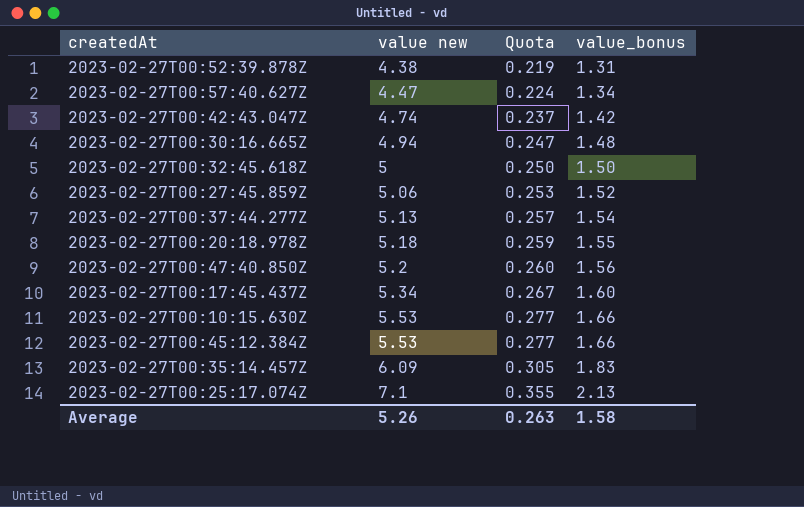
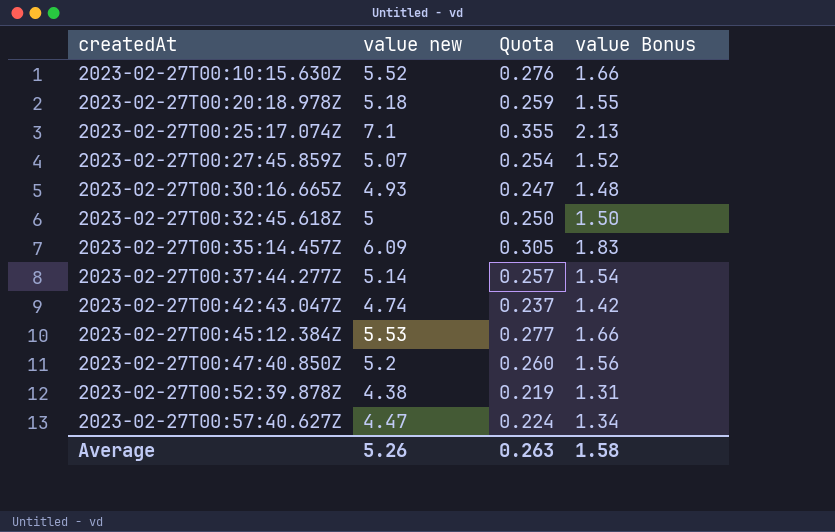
row order: value new ascending -> createdAt ascending
column name: value_bonus -> value Bonus
row 2023-02-27T00:17:45.437Z: 5.34 | 0.267 | 1.60 -> none
2023-02-27T00:10:15.630Z | value new: 5.53 -> 5.52
2023-02-27T00:10:15.630Z | Quota: 0.277 -> 0.276
2023-02-27T00:27:45.859Z | value new: 5.06 -> 5.07
2023-02-27T00:27:45.859Z | Quota: 0.253 -> 0.254
2023-02-27T00:30:16.665Z | value new: 4.94 -> 4.93
2023-02-27T00:37:44.277Z | value new: 5.13 -> 5.14

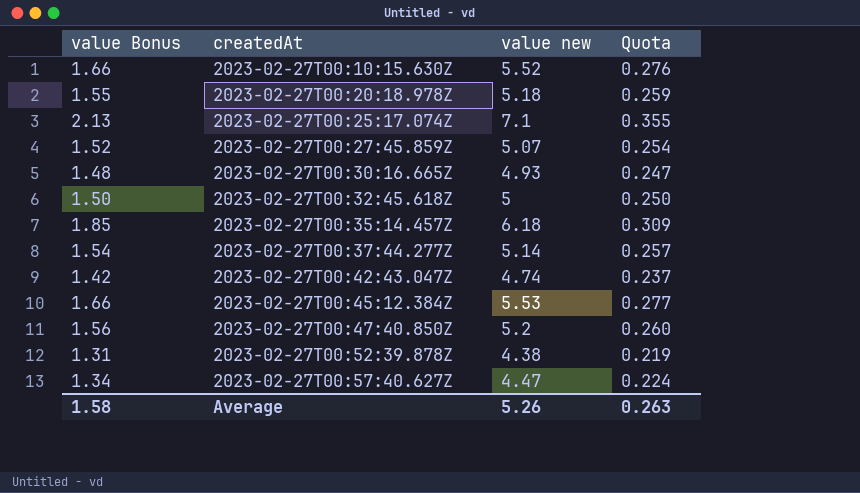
column value Bonus | position: 4 -> 1
2023-02-27T00:35:14.457Z | value Bonus: 1.83 -> 1.85
2023-02-27T00:35:14.457Z | value new: 6.09 -> 6.18
2023-02-27T00:35:14.457Z | Quota: 0.305 -> 0.309

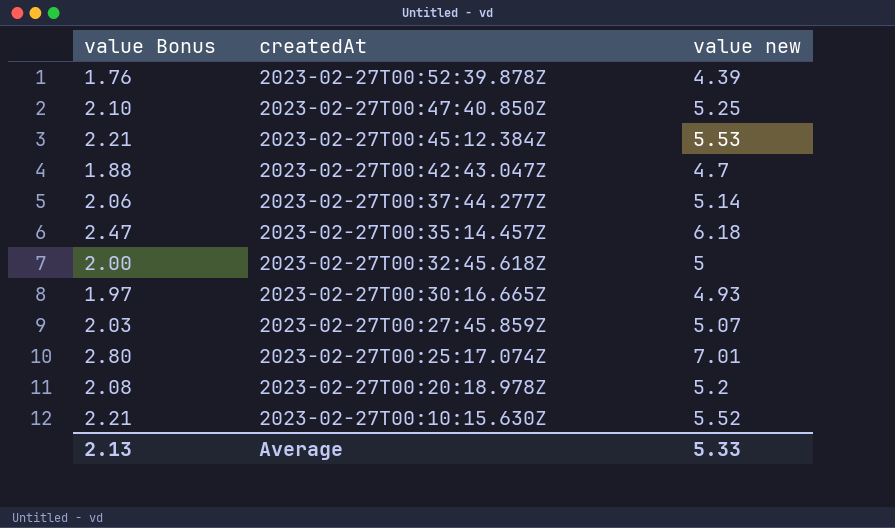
row order: createdAt ascending -> createdAt descending
column Quota | formula: [value new] * 0.05 -> none
column value Bonus | formula: [value new] * 0.3 -> [value new] * 0.4
row 2023-02-27T00:57:40.627Z: 1.34 | 4.47 | 0.224 -> none
2023-02-27T00:52:39.878Z | value new: 4.38 -> 4.39
2023-02-27T00:47:40.850Z | value new: 5.2 -> 5.25
2023-02-27T00:42:43.047Z | value new: 4.74 -> 4.7
2023-02-27T00:25:17.074Z | value new: 7.1 -> 7.01
2023-02-27T00:20:18.978Z | value new: 5.18 -> 5.2
Average | value Bonus: 1.58 -> 2.13
Average | value new: 5.26 -> 5.33

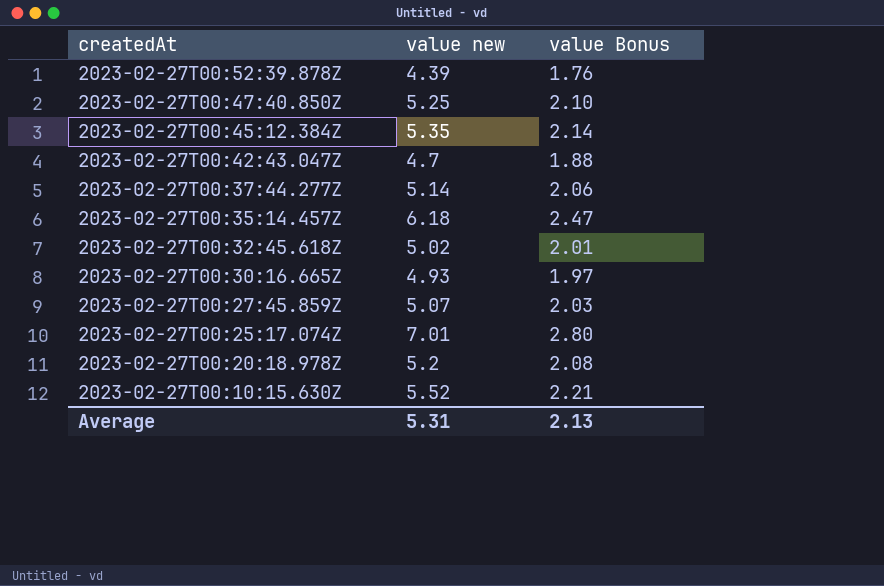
column value Bonus | position: 1 -> 3
2023-02-27T00:45:12.384Z | value new: 5.53 -> 5.35
2023-02-27T00:45:12.384Z | value Bonus: 2.21 -> 2.14
2023-02-27T00:32:45.618Z | value new: 5 -> 5.02
2023-02-27T00:32:45.618Z | value Bonus: 2.00 -> 2.01
Average | value new: 5.33 -> 5.31

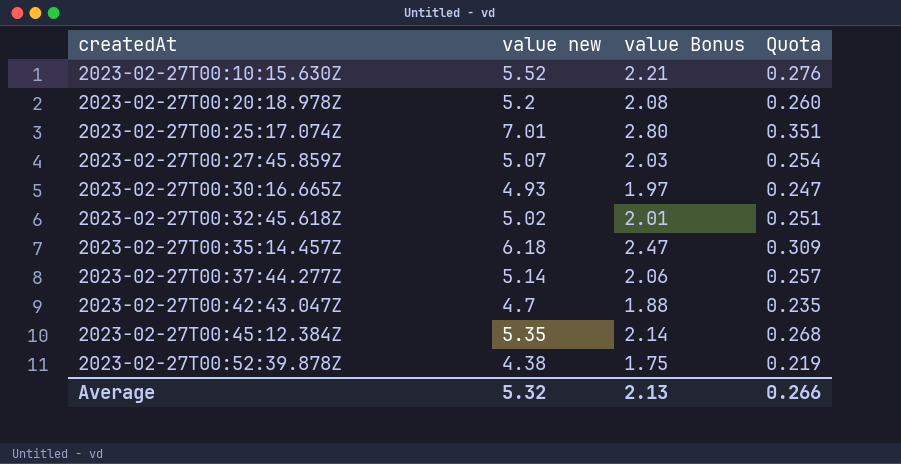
row order: createdAt descending -> createdAt ascending
column Quota | formula: none -> [value new] * 0.05
row 2023-02-27T00:47:40.850Z: 5.25 | 2.10 -> none
2023-02-27T00:52:39.878Z | value new: 4.39 -> 4.38
2023-02-27T00:52:39.878Z | value Bonus: 1.76 -> 1.75
Average | value new: 5.31 -> 5.32

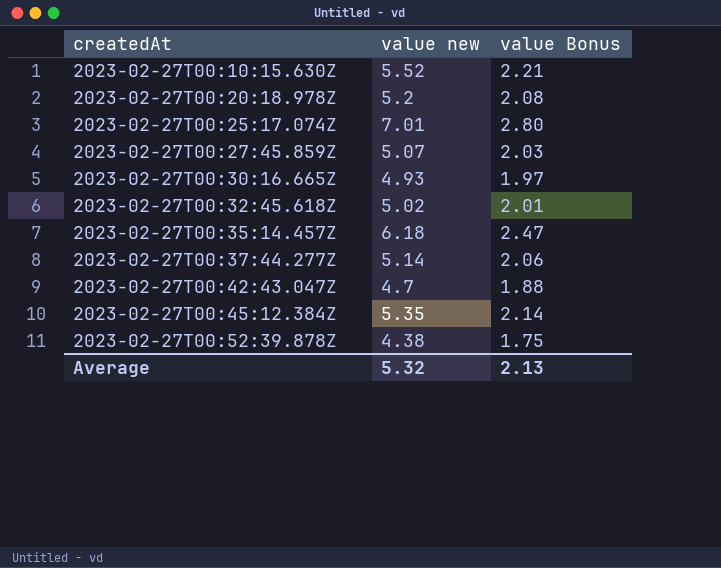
column Quota | formula: [value new] * 0.05 -> none

